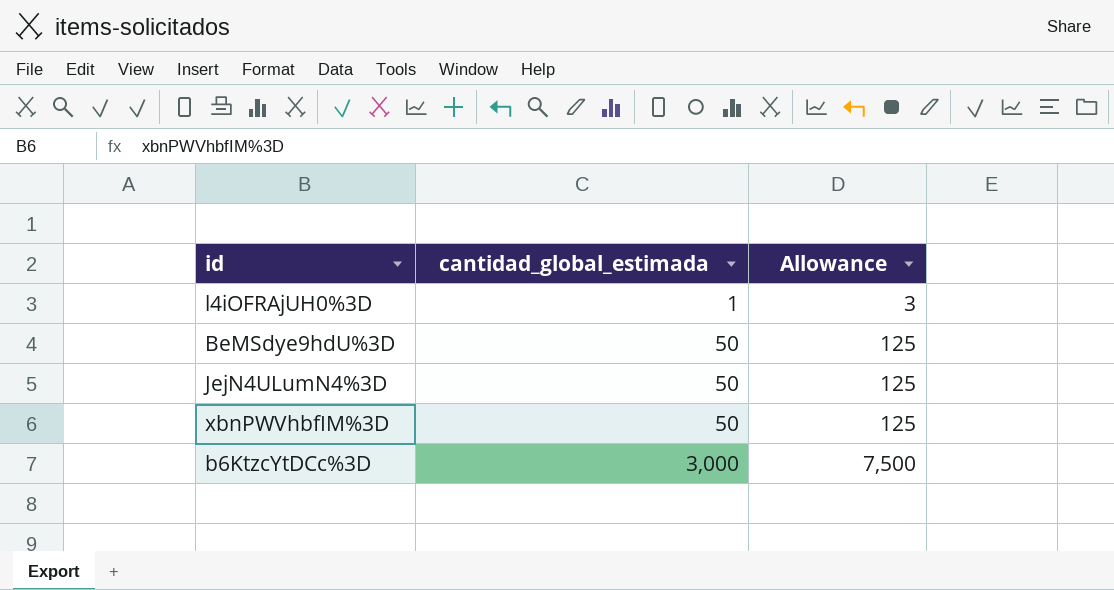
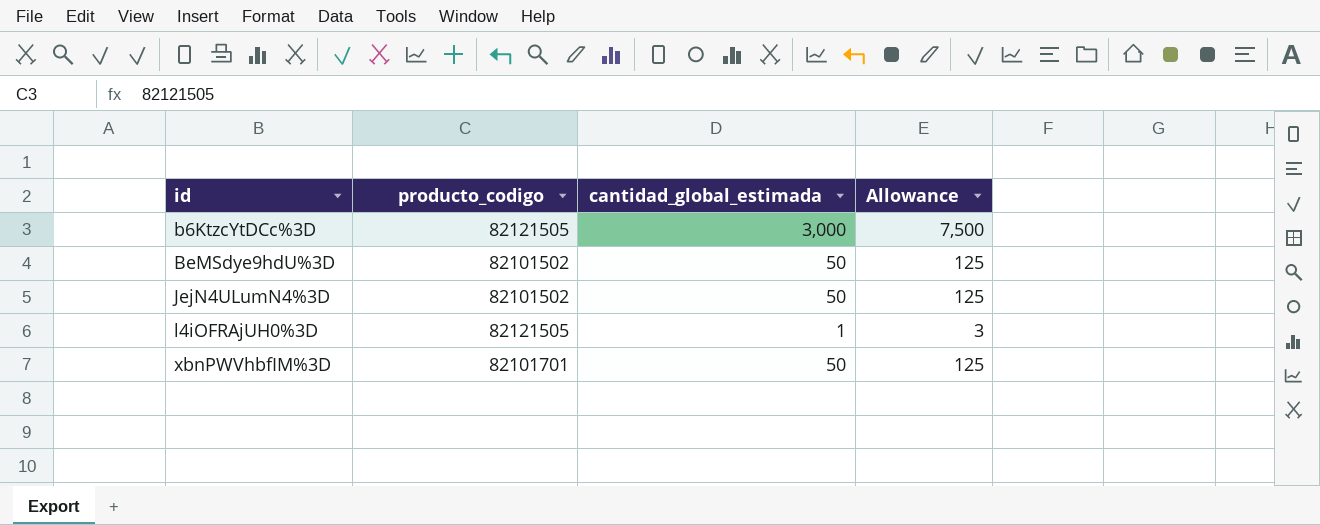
row order: cantidad_global_estimada ascending -> id ascending
column producto_codigo | position: none -> 2

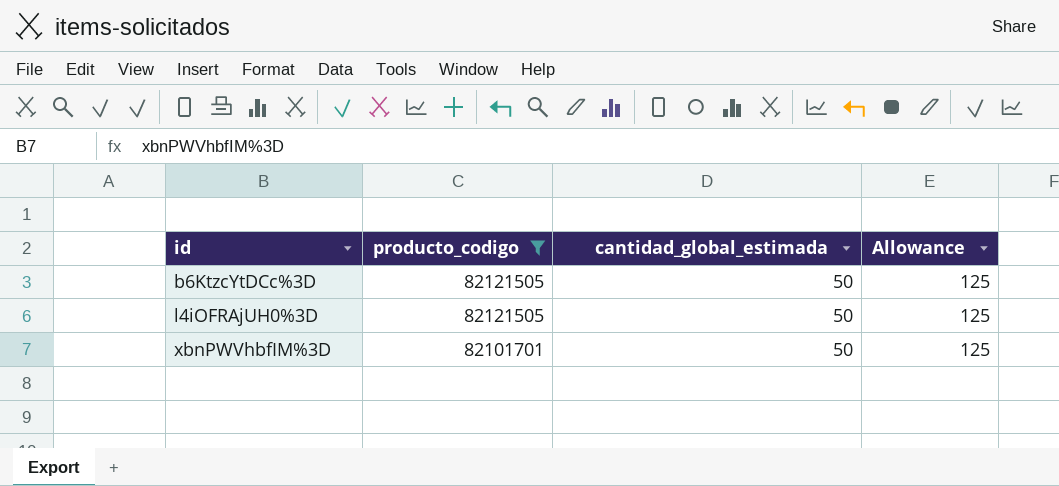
filter: none -> producto_codigo != 82101502
b6KtzcYtDCc%3D | cantidad_global_estimada: 3,000 -> 50
b6KtzcYtDCc%3D | Allowance: 7,500 -> 125
l4iOFRAjUH0%3D | cantidad_global_estimada: 1 -> 50
l4iOFRAjUH0%3D | Allowance: 3 -> 125

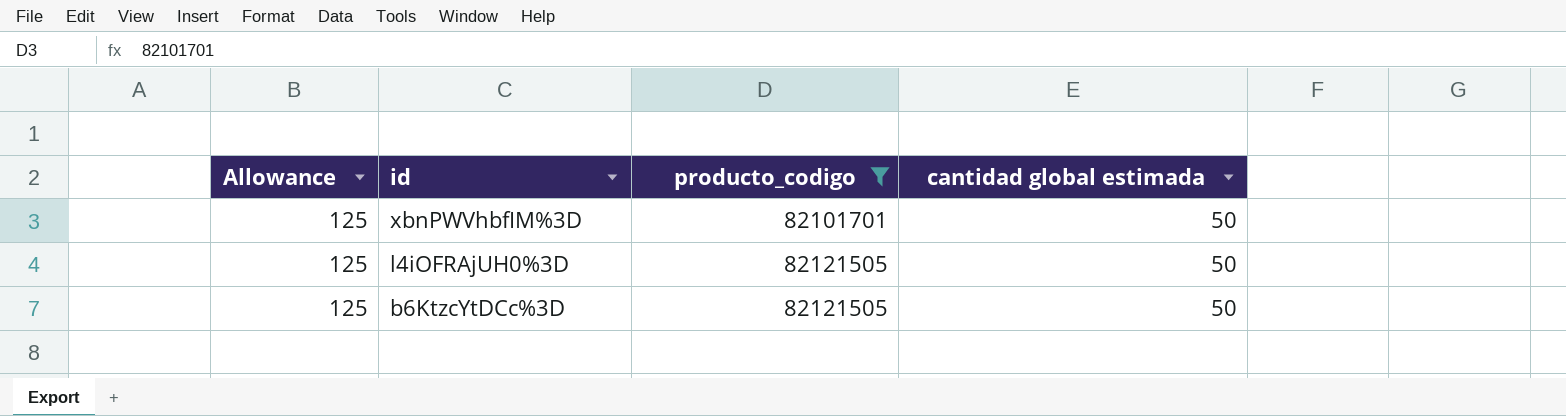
row order: id ascending -> id descending
column Allowance | position: 4 -> 1
column name: cantidad_global_estimada -> cantidad global estimada

